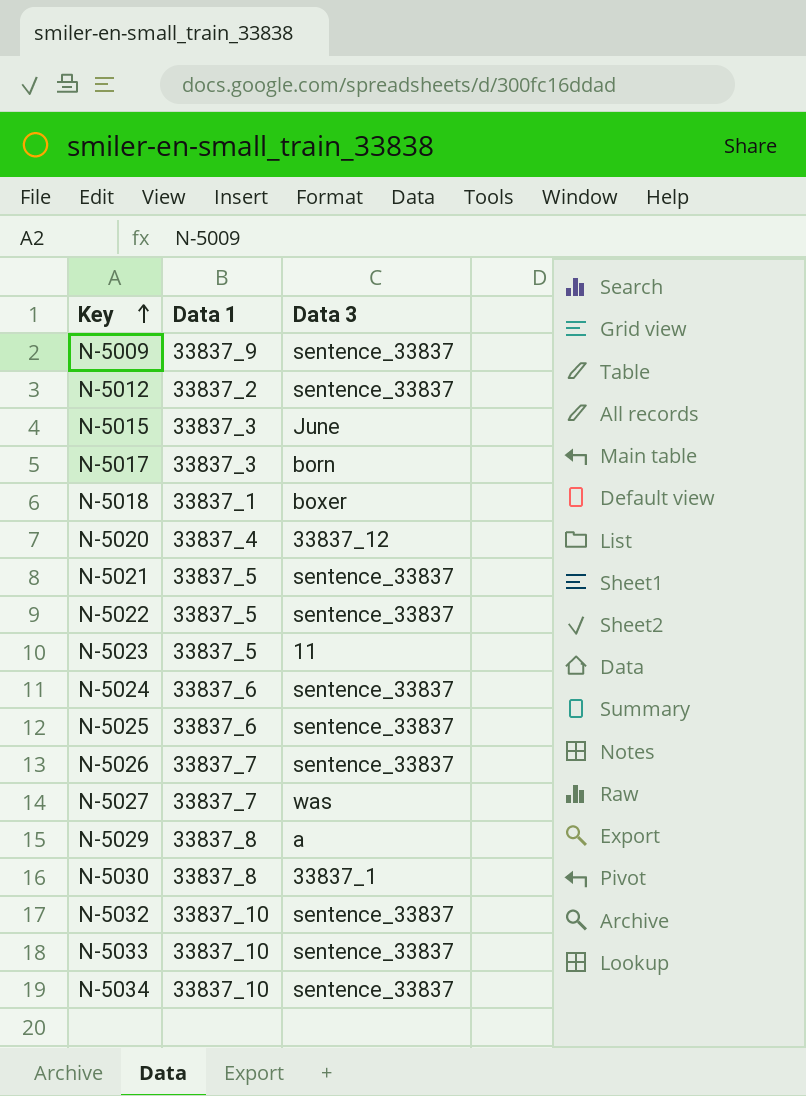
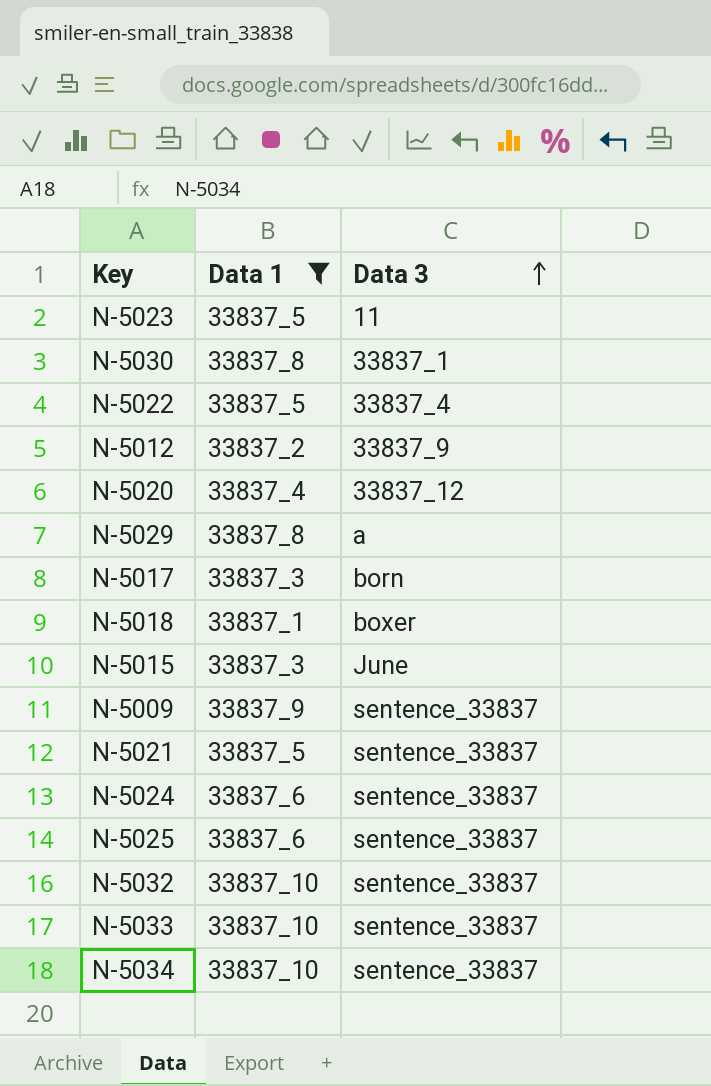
filter: none -> Data 1 != 33837_7
row order: Key ascending -> Data 3 ascending
N-5022 | Data 3: sentence_33837 -> 33837_4
N-5012 | Data 3: sentence_33837 -> 33837_9

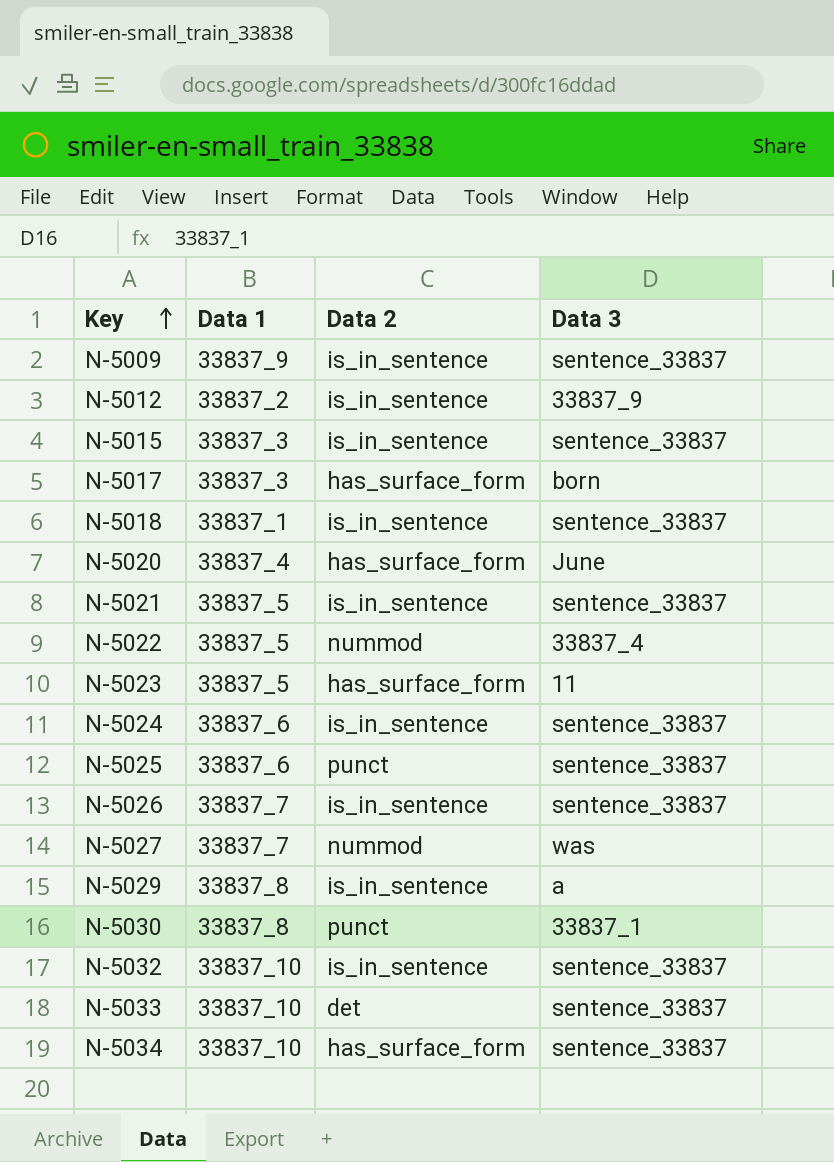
filter: Data 1 != 33837_7 -> none
row order: Data 3 ascending -> Key ascending
column Data 2 | position: none -> 3
N-5015 | Data 3: June -> sentence_33837
N-5018 | Data 3: boxer -> sentence_33837
N-5020 | Data 3: 33837_12 -> June

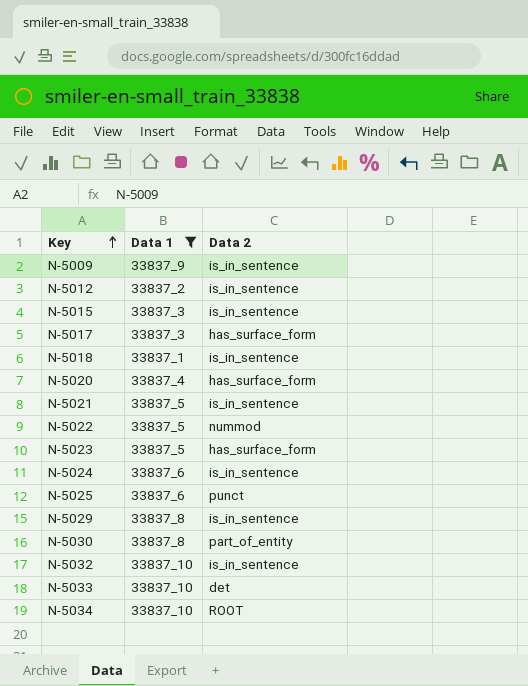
filter: none -> Data 1 != 33837_7
column Data 3 | position: 4 -> none
N-5030 | Data 2: punct -> part_of_entity
N-5034 | Data 2: has_surface_form -> ROOT

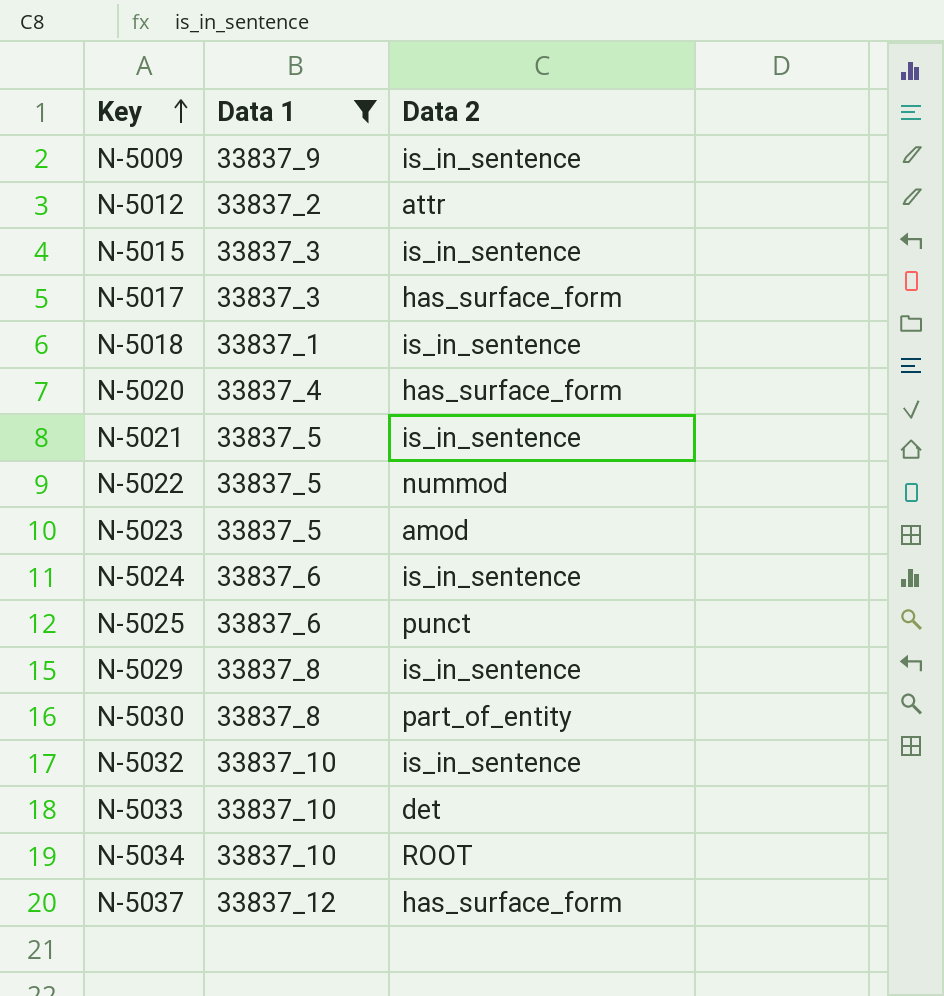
N-5012 | Data 2: is_in_sentence -> attr
N-5023 | Data 2: has_surface_form -> amod
row N-5037: none -> 33837_12 | has_surface_form

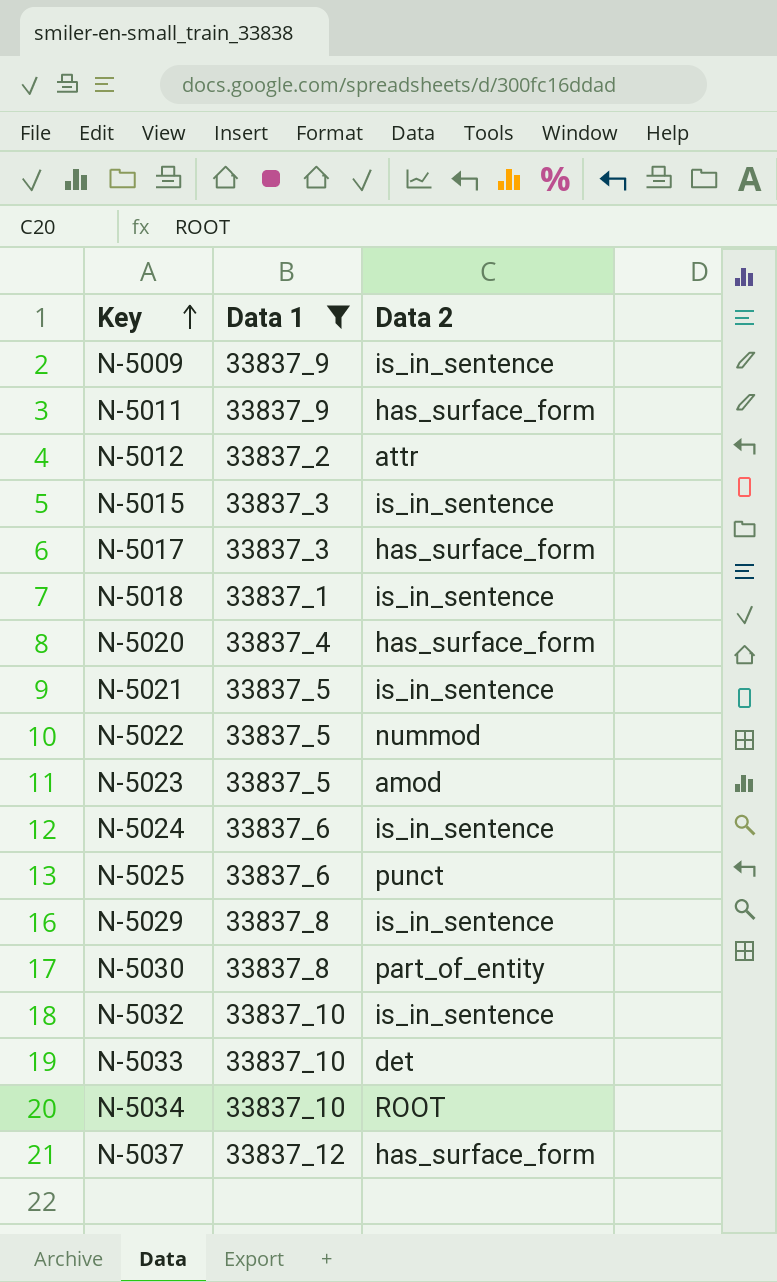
row N-5011: none -> 33837_9 | has_surface_form

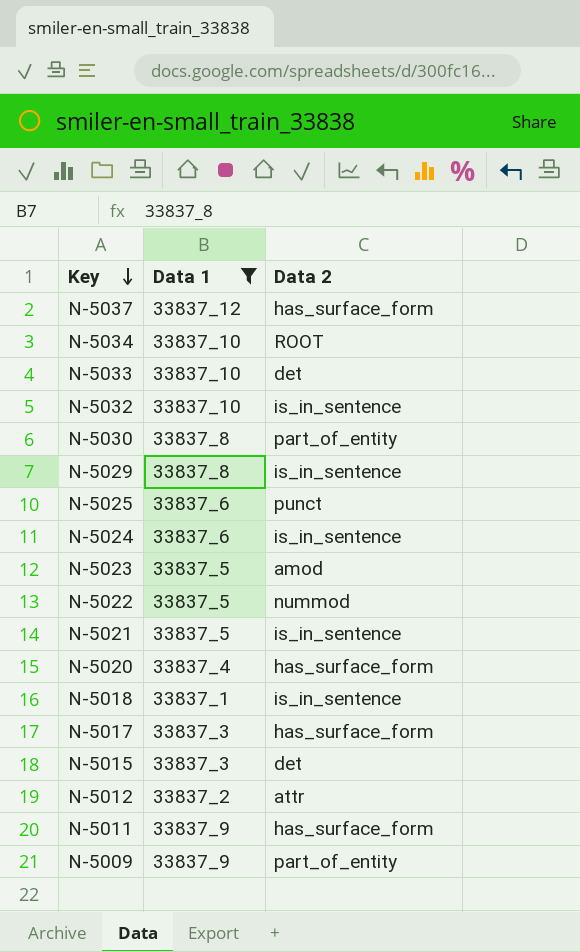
row order: Key ascending -> Key descending
N-5015 | Data 2: is_in_sentence -> det
N-5009 | Data 2: is_in_sentence -> part_of_entity

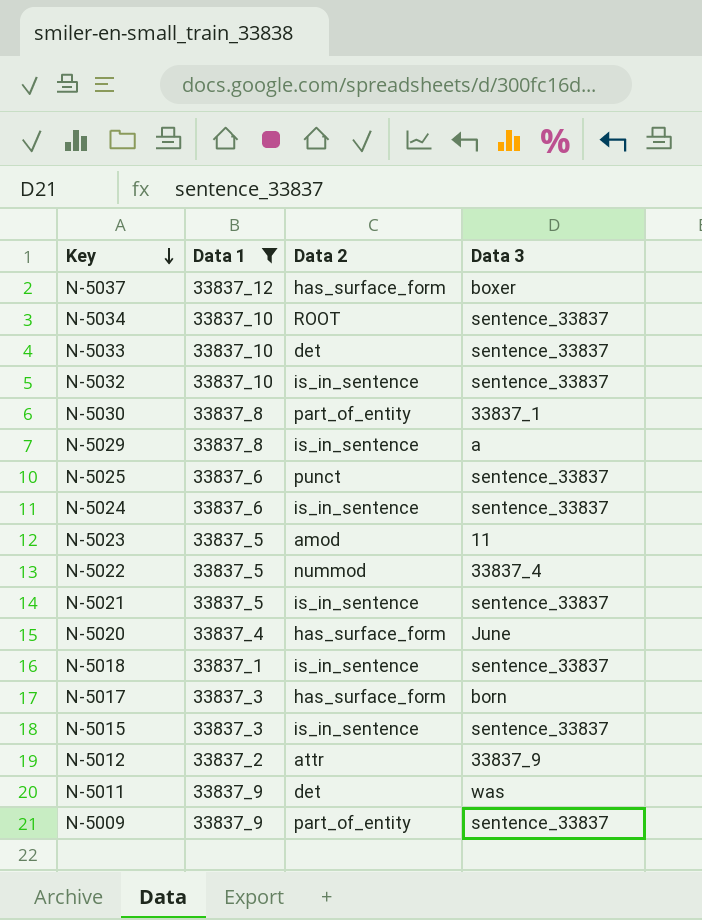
column Data 3 | position: none -> 4
N-5015 | Data 2: det -> is_in_sentence
N-5011 | Data 2: has_surface_form -> det

